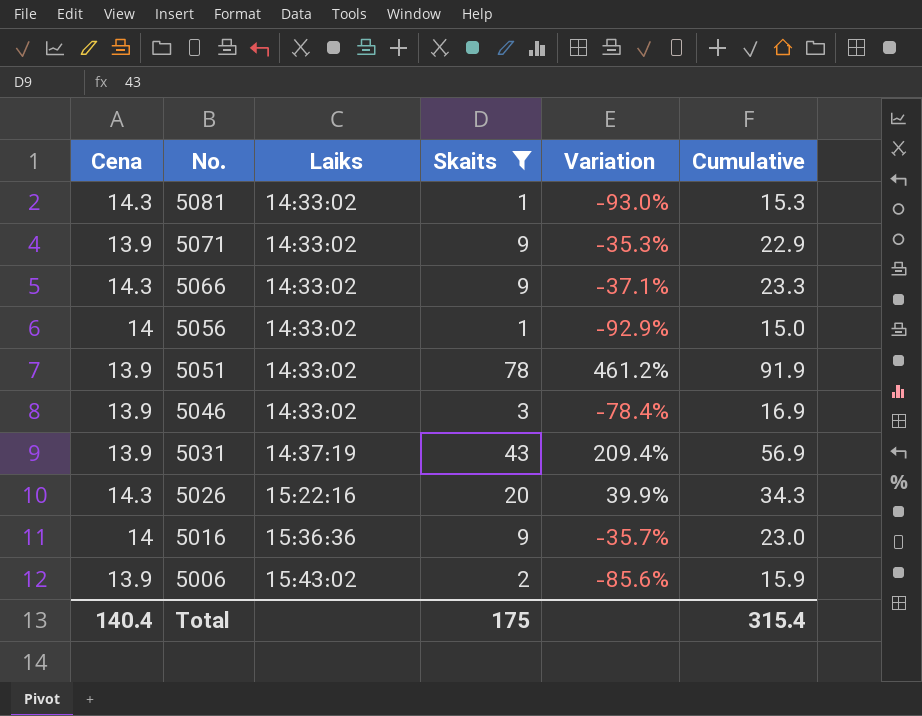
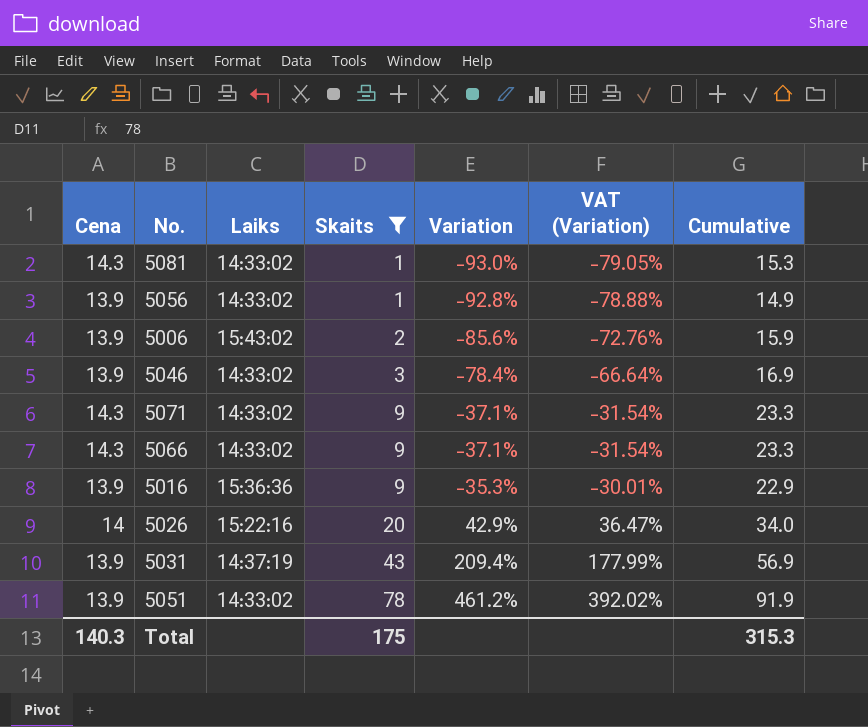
row order: No. descending -> Skaits ascending
column VAT (Variation) | formula: none -> [Variation] * 0.85
5056 | Cena: 14 -> 13.9
5056 | Variation: -92.9% -> -92.8%
5056 | Cumulative: 15.0 -> 14.9
5071 | Cena: 13.9 -> 14.3
5071 | Variation: -35.3% -> -37.1%
5071 | Cumulative: 22.9 -> 23.3
5016 | Cena: 14 -> 13.9
5016 | Variation: -35.7% -> -35.3%
5016 | Cumulative: 23.0 -> 22.9
5026 | Cena: 14.3 -> 14
5026 | Variation: 39.9% -> 42.9%
5026 | Cumulative: 34.3 -> 34.0
Total | Cena: 140.4 -> 140.3
Total | Cumulative: 315.4 -> 315.3

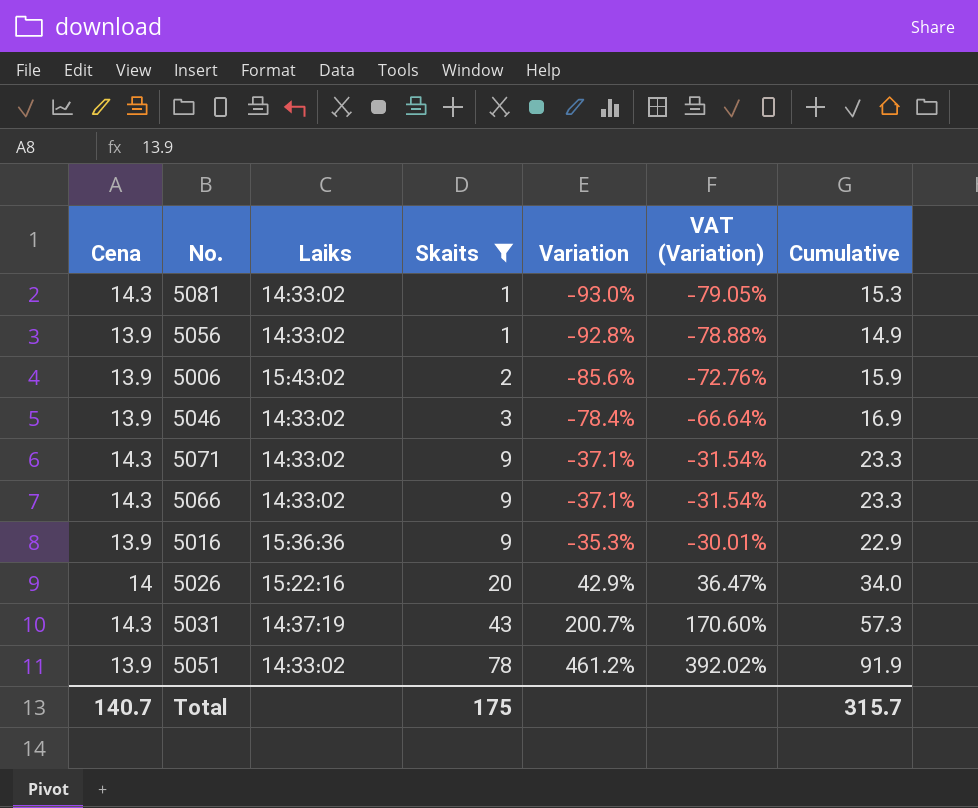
5031 | Cena: 13.9 -> 14.3
5031 | Variation: 209.4% -> 200.7%
5031 | VAT (Variation): 177.99% -> 170.60%
5031 | Cumulative: 56.9 -> 57.3
Total | Cena: 140.3 -> 140.7
Total | Cumulative: 315.3 -> 315.7

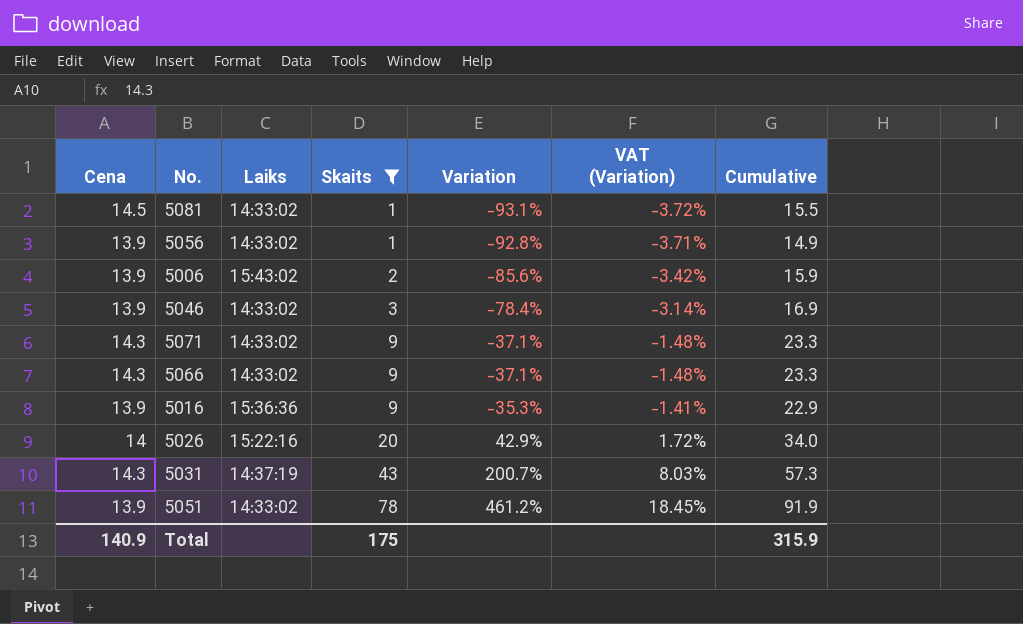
column VAT (Variation) | formula: [Variation] * 0.85 -> [Variation] * 0.04
5081 | Cena: 14.3 -> 14.5
5081 | Variation: -93.0% -> -93.1%
5081 | Cumulative: 15.3 -> 15.5
Total | Cena: 140.7 -> 140.9
Total | Cumulative: 315.7 -> 315.9

